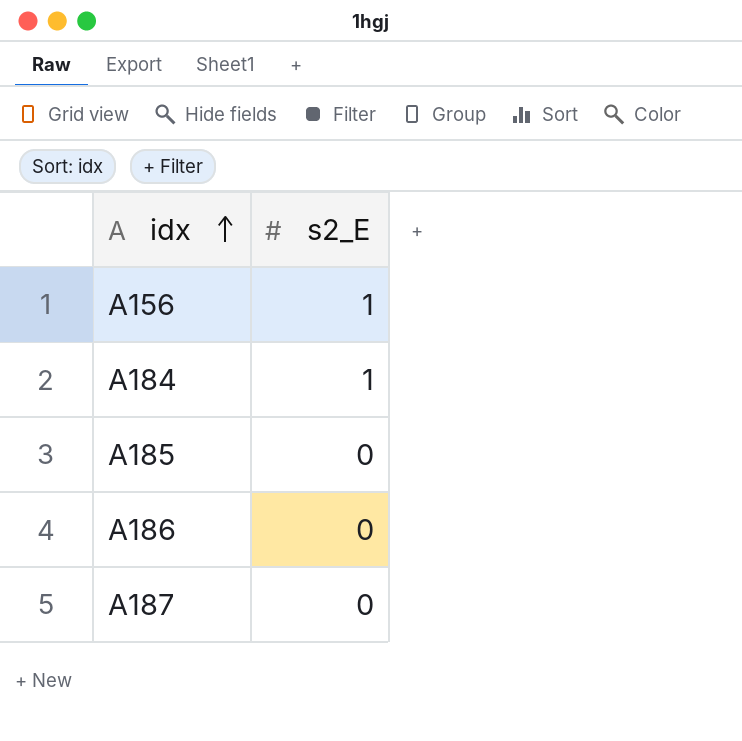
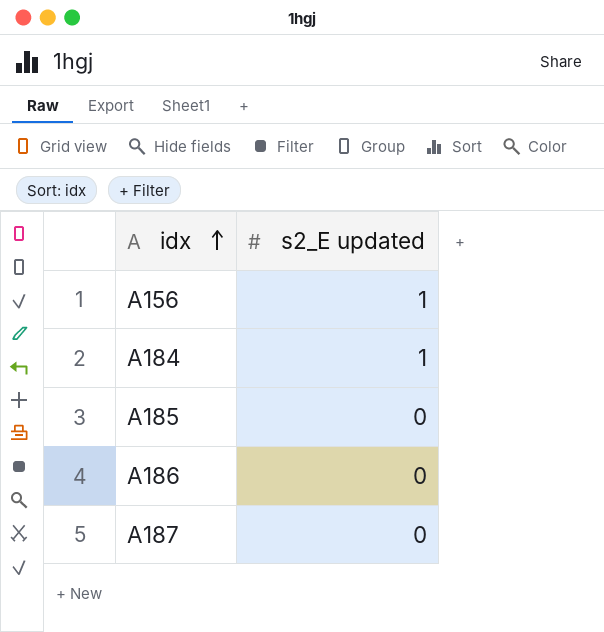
column name: s2_E -> s2_E updated

